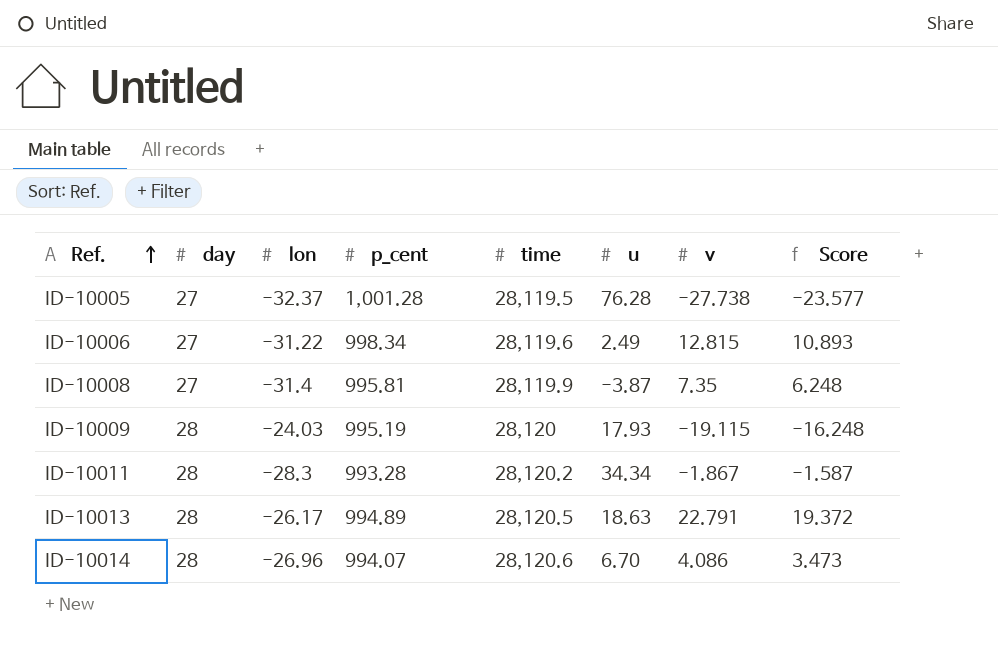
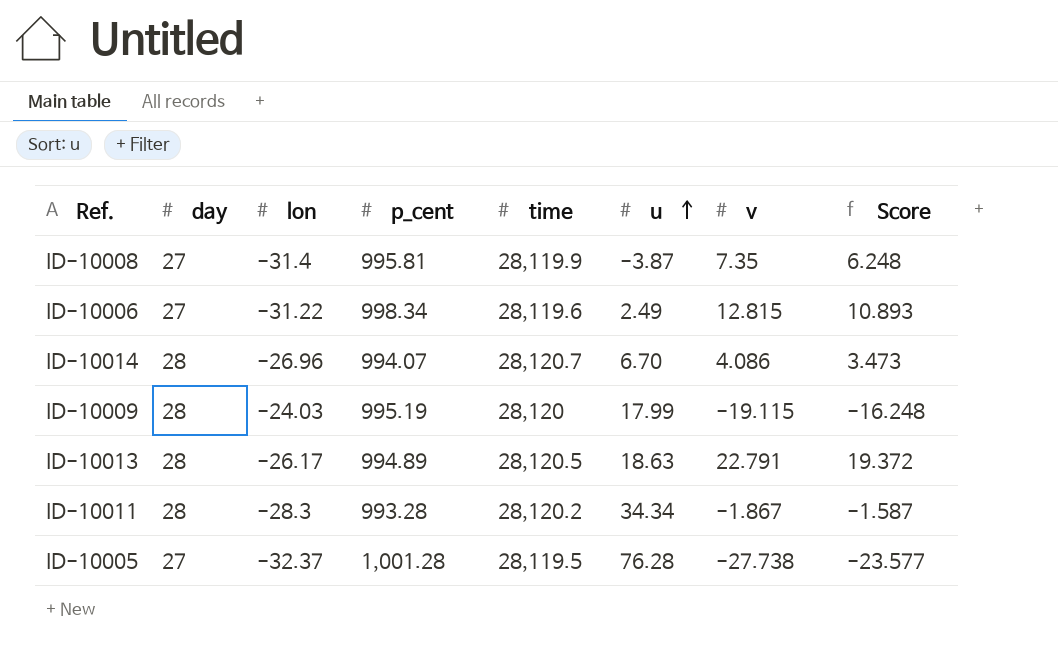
row order: Ref. ascending -> u ascending
ID-10014 | time: 28,120.6 -> 28,120.7
ID-10009 | u: 17.93 -> 17.99

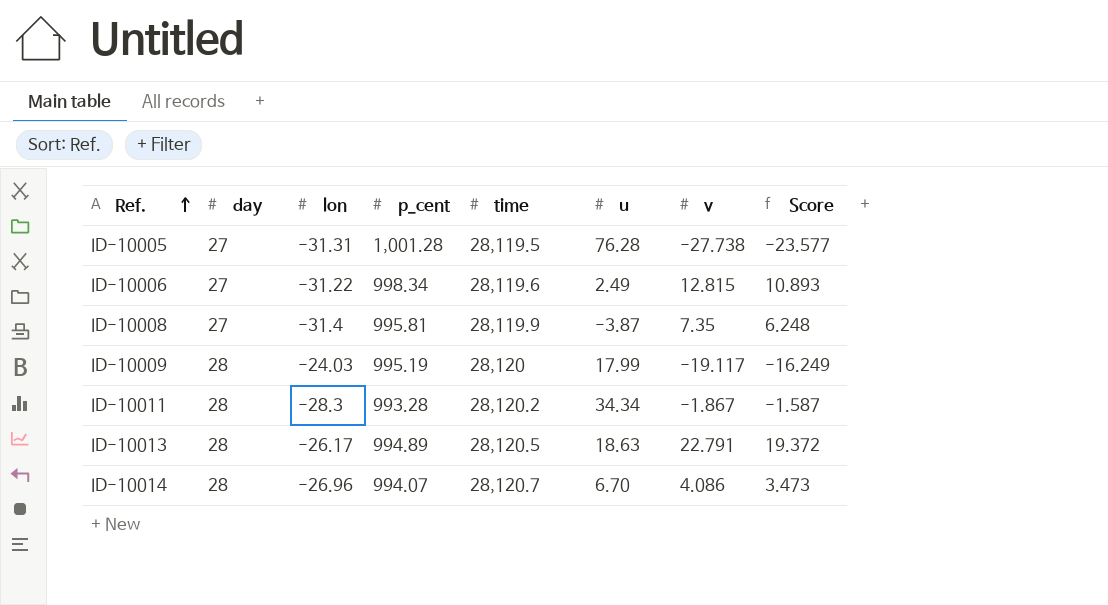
row order: u ascending -> Ref. ascending
ID-10005 | lon: -32.37 -> -31.31
ID-10009 | v: -19.115 -> -19.117
ID-10009 | Score: -16.248 -> -16.249

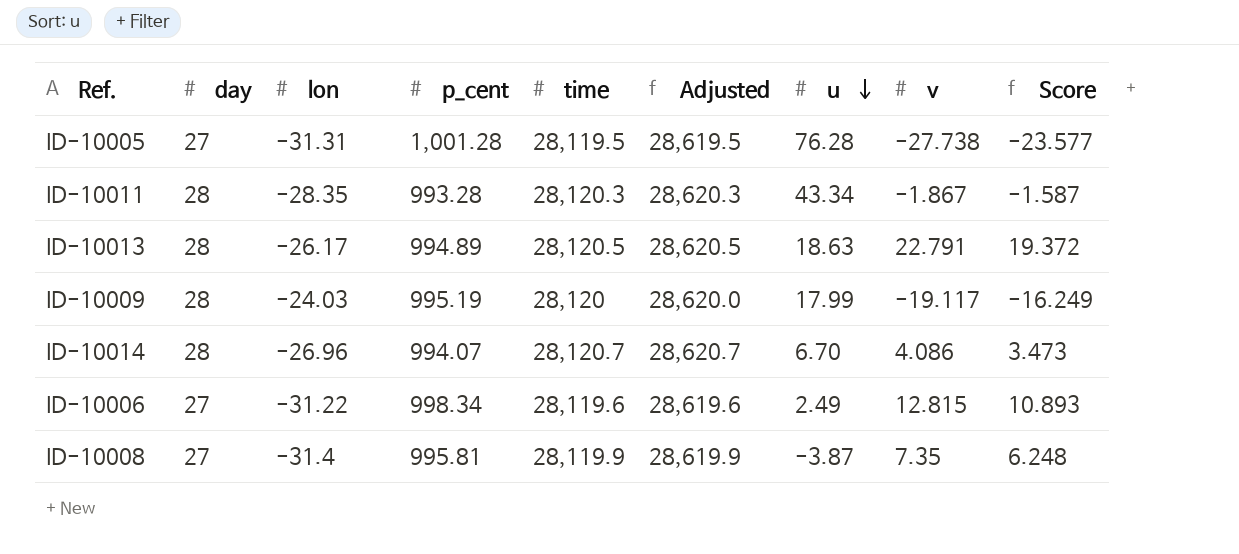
row order: Ref. ascending -> u descending
column Adjusted | formula: none -> [time] + 500
ID-10011 | lon: -28.3 -> -28.35
ID-10011 | time: 28,120.2 -> 28,120.3
ID-10011 | u: 34.34 -> 43.34

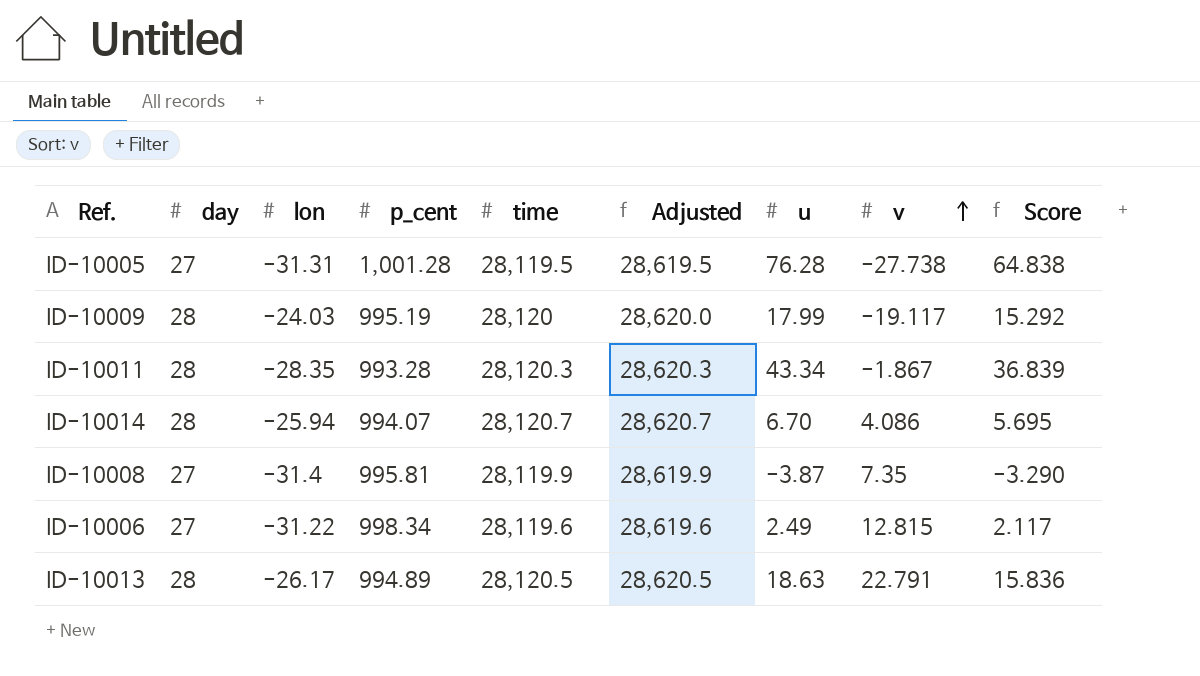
row order: u descending -> v ascending
column Score | formula: [v] * 0.85 -> [u] * 0.85
ID-10014 | lon: -26.96 -> -25.94

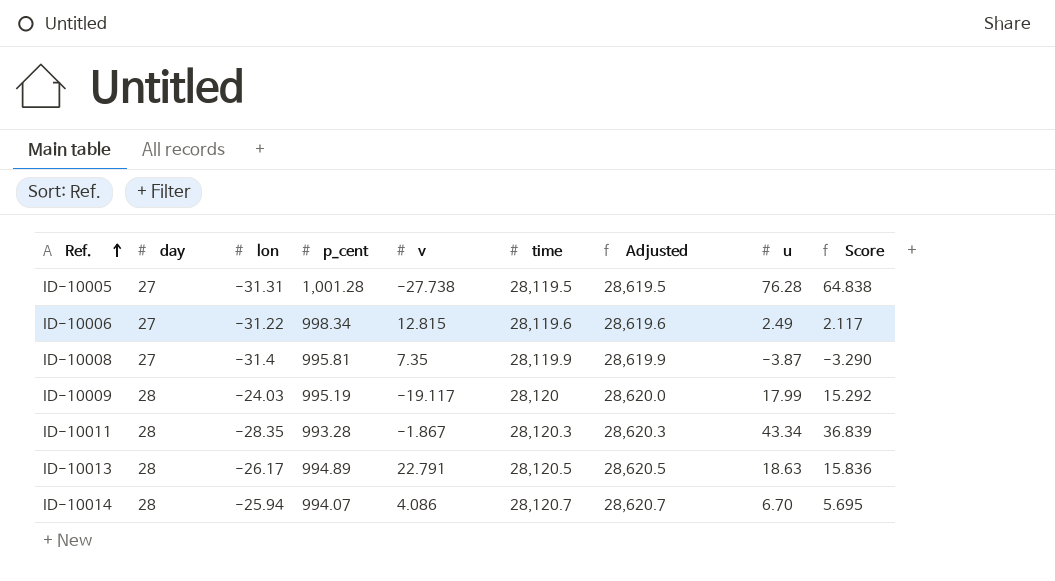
row order: v ascending -> Ref. ascending
column v | position: 8 -> 5

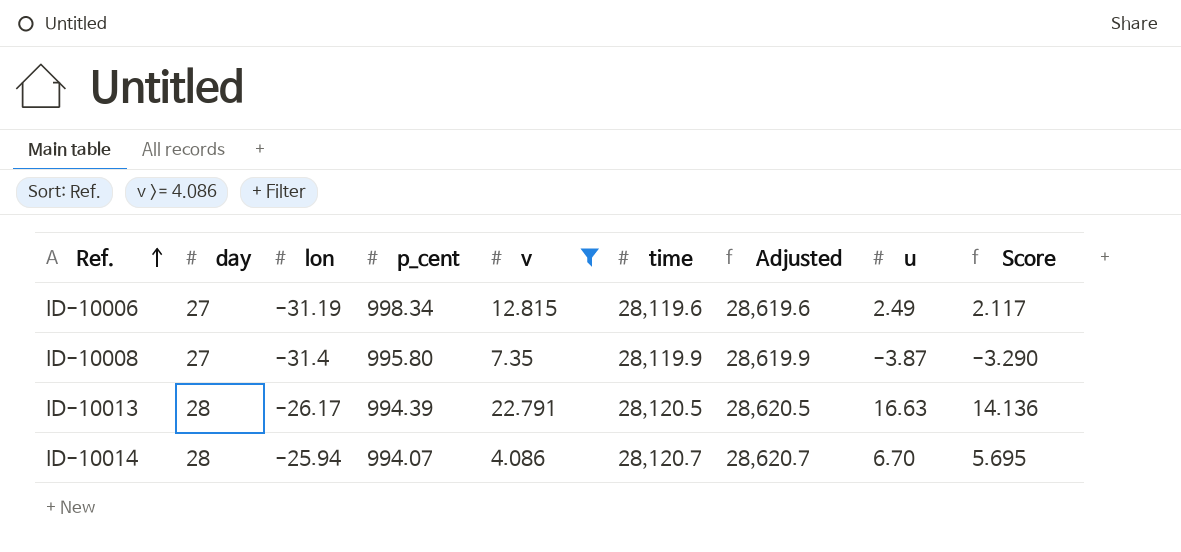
filter: none -> v >= 4.086
ID-10006 | lon: -31.22 -> -31.19
ID-10008 | p_cent: 995.81 -> 995.80
ID-10013 | p_cent: 994.89 -> 994.39
ID-10013 | u: 18.63 -> 16.63
ID-10013 | Score: 15.836 -> 14.136

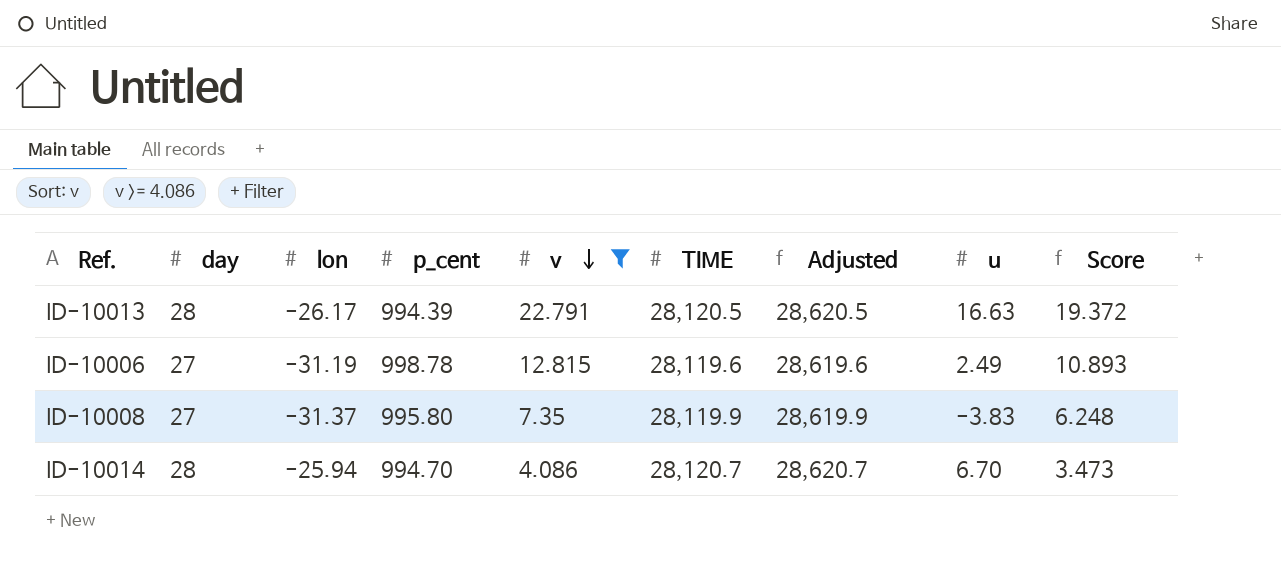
row order: Ref. ascending -> v descending
column name: time -> TIME
column Score | formula: [u] * 0.85 -> [v] * 0.85
ID-10006 | p_cent: 998.34 -> 998.78
ID-10008 | lon: -31.4 -> -31.37
ID-10008 | u: -3.87 -> -3.83
ID-10014 | p_cent: 994.07 -> 994.70

